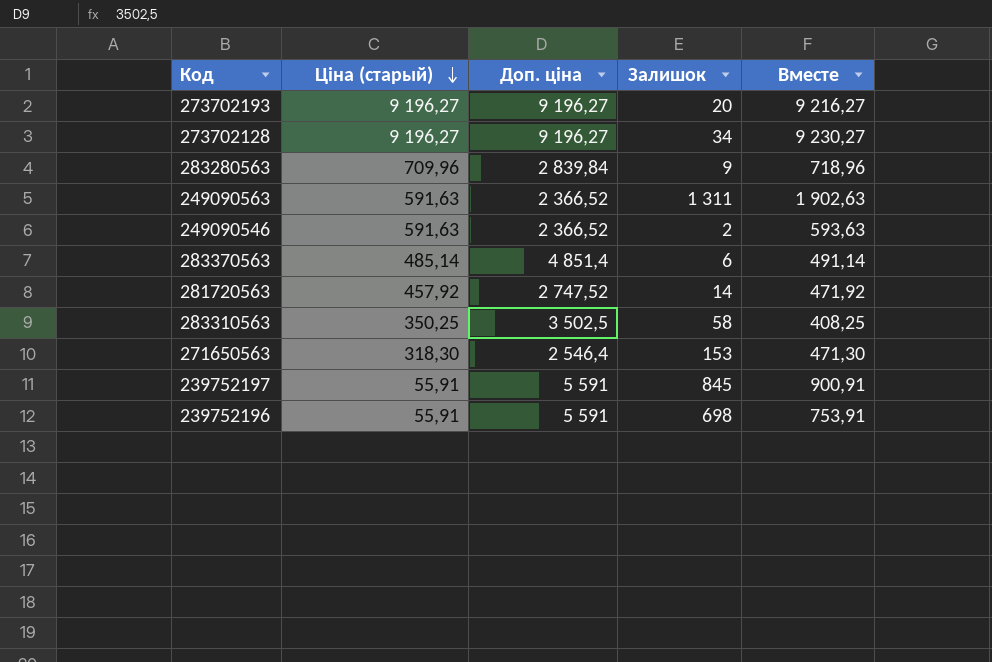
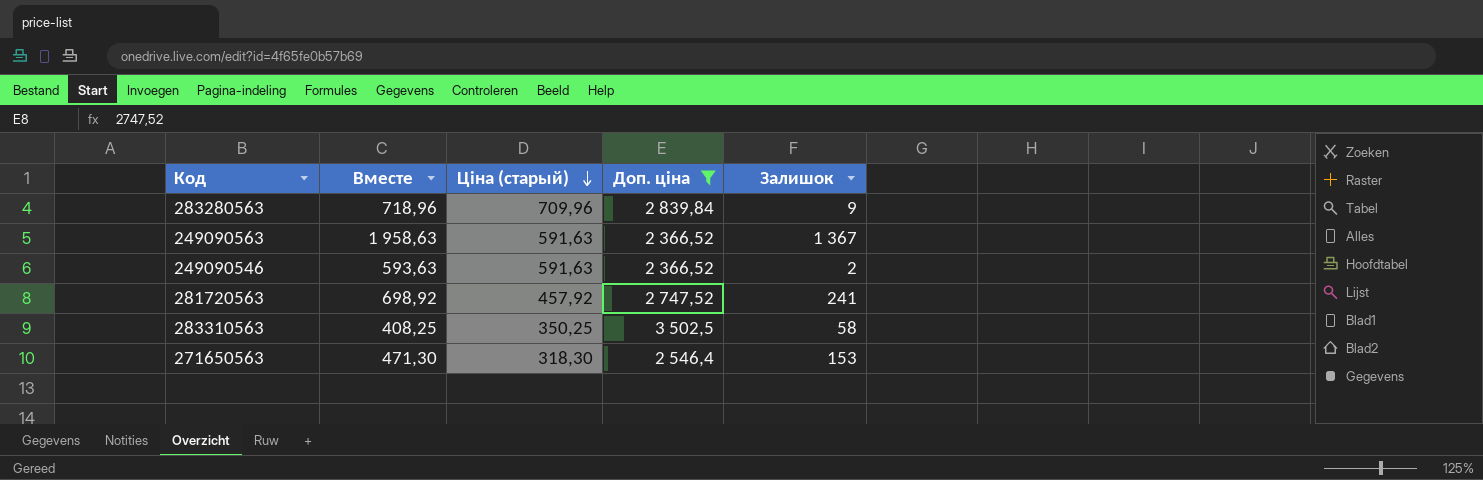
filter: none -> Доп. ціна <= 3 502,5
column Вместе | position: 5 -> 2
249090563 | Вместе: 1 902,63 -> 1 958,63
249090563 | Залишок: 1 311 -> 1 367
281720563 | Вместе: 471,92 -> 698,92
281720563 | Залишок: 14 -> 241

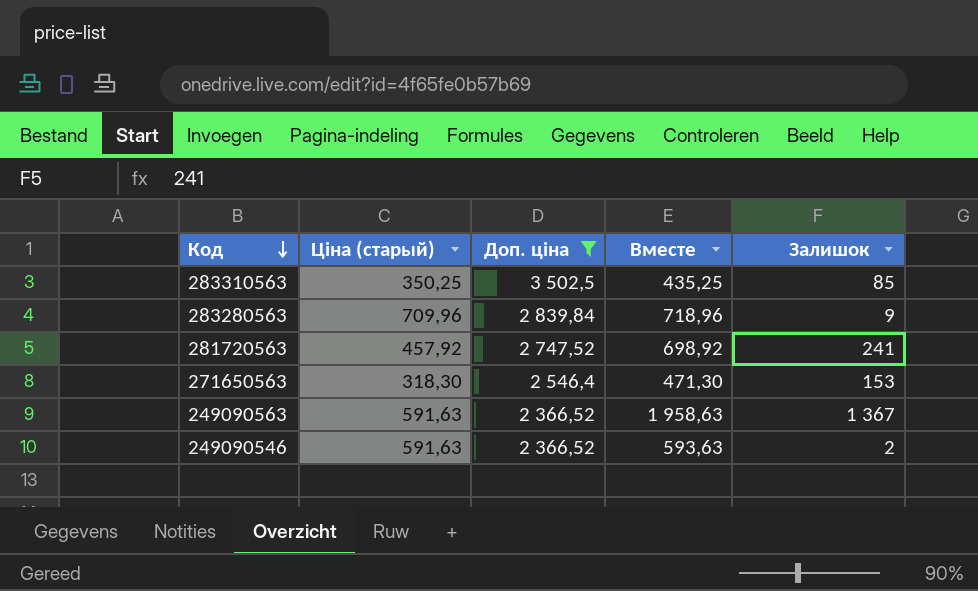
row order: Ціна (старый) descending -> Код descending
column Вместе | position: 2 -> 4
283310563 | Вместе: 408,25 -> 435,25
283310563 | Залишок: 58 -> 85

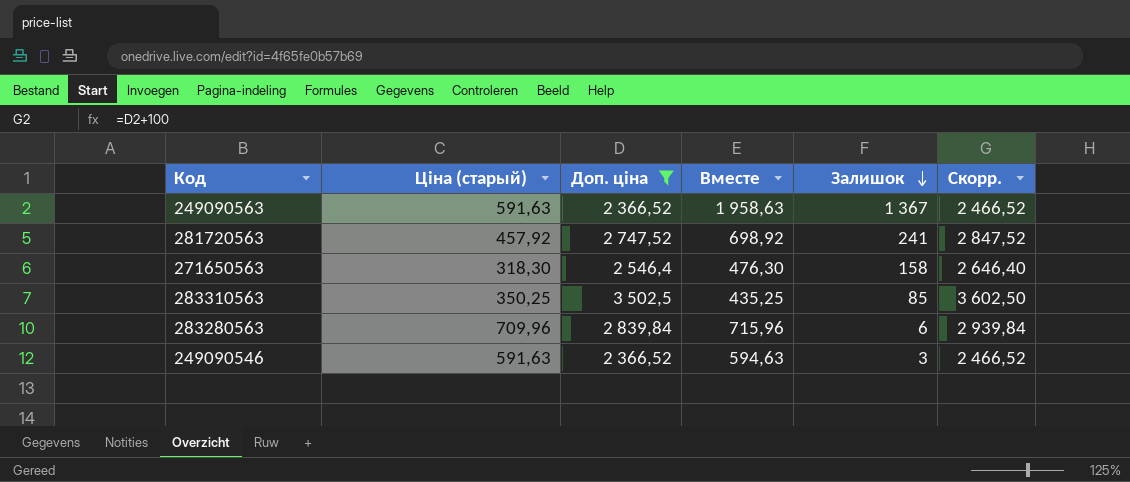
row order: Код descending -> Залишок descending
column Скорр. | formula: none -> [Доп. ціна] + 100
271650563 | Вместе: 471,30 -> 476,30
271650563 | Залишок: 153 -> 158
283280563 | Вместе: 718,96 -> 715,96
283280563 | Залишок: 9 -> 6
249090546 | Вместе: 593,63 -> 594,63
249090546 | Залишок: 2 -> 3

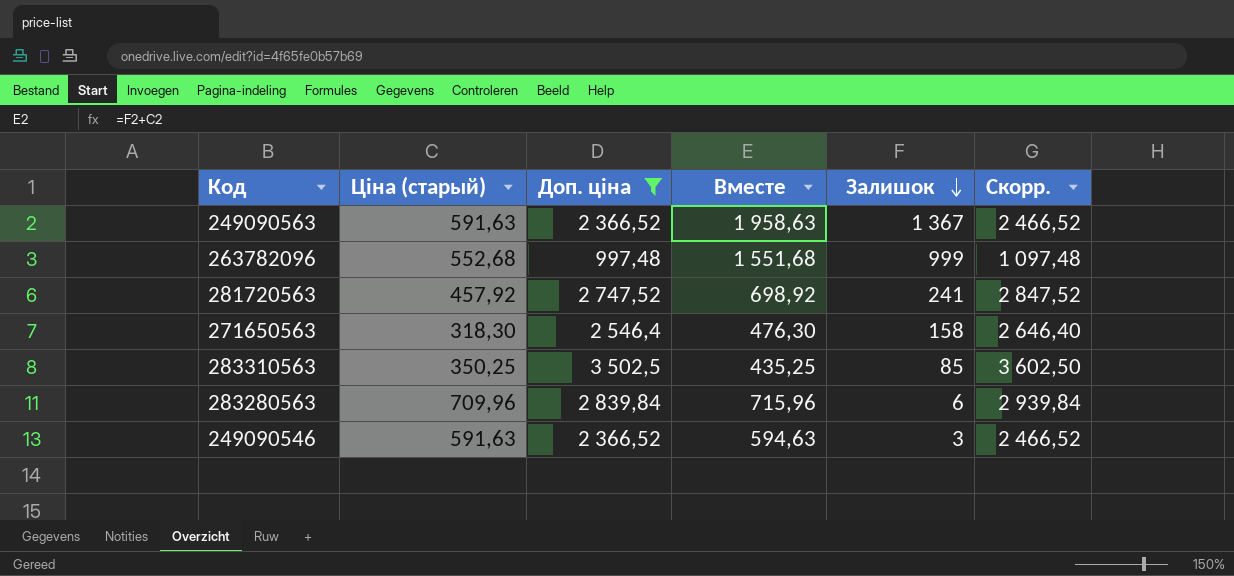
row 263782096: none -> 552,68 | 997,48 | 1 551,68 | 999 | 1 097,48

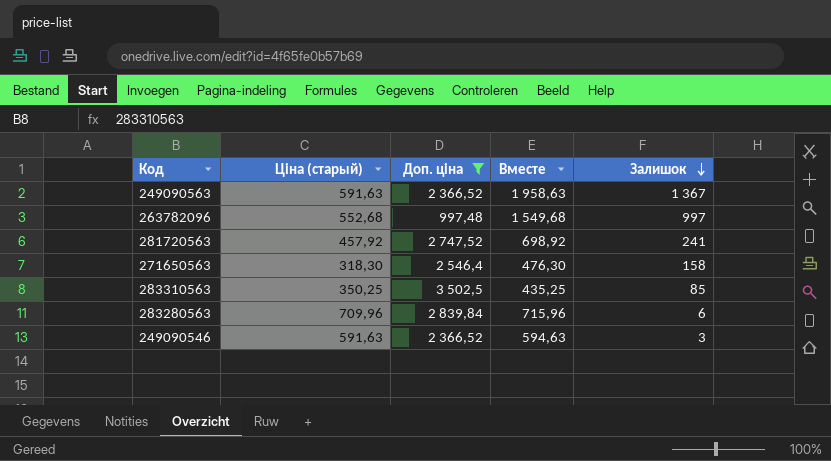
column Скорр. | formula: [Доп. ціна] + 100 -> none
263782096 | Вместе: 1 551,68 -> 1 549,68
263782096 | Залишок: 999 -> 997

